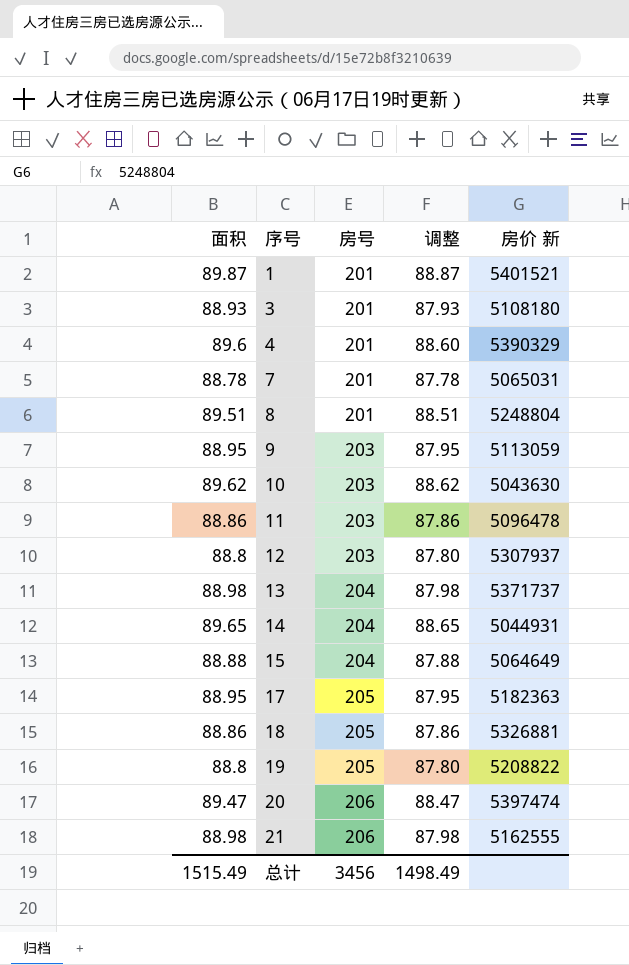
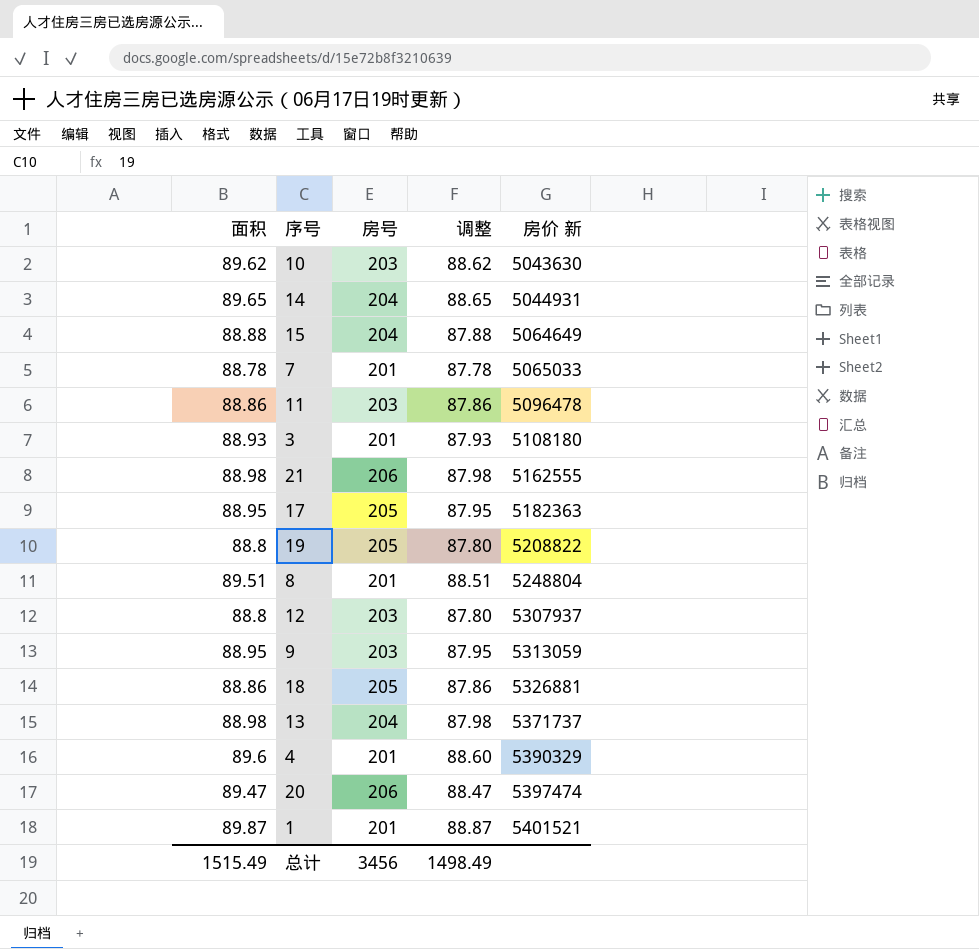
row order: 序号 ascending -> 房价 新 ascending
7 | 房价 新: 5065031 -> 5065033
9 | 房价 新: 5113059 -> 5313059

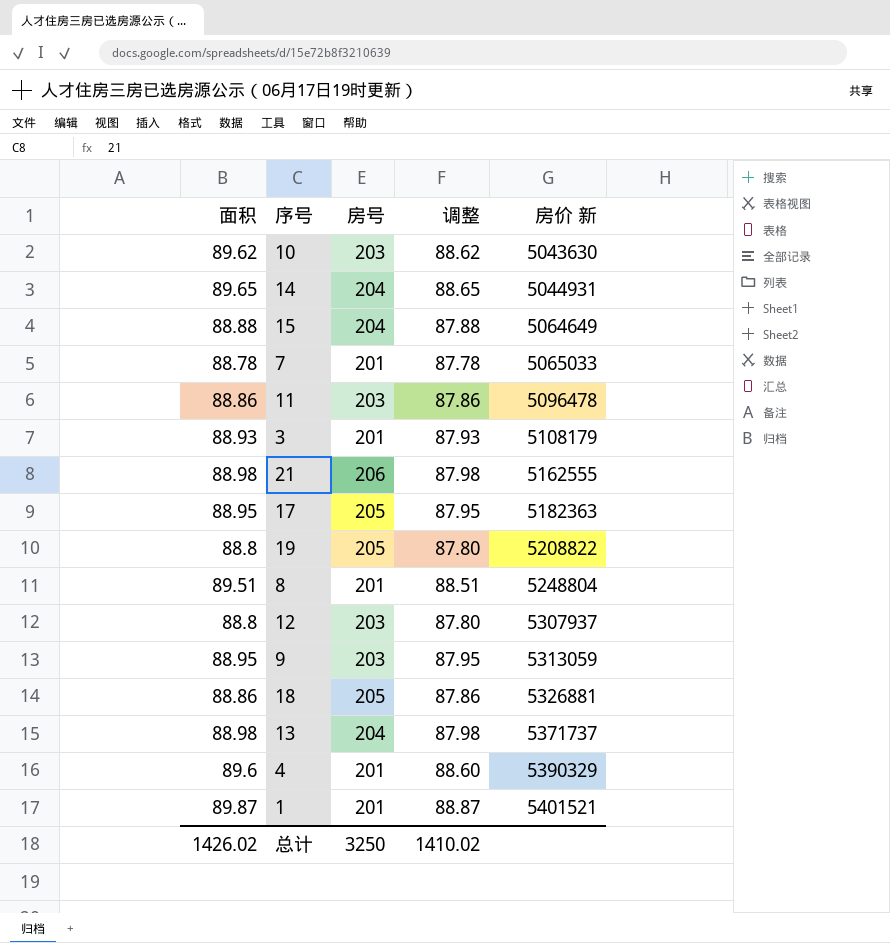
row 20: 89.47 | 206 | 88.47 | 5397474 -> none
3 | 房价 新: 5108180 -> 5108179
总计 | 面积: 1515.49 -> 1426.02
总计 | 房号: 3456 -> 3250
总计 | 调整: 1498.49 -> 1410.02

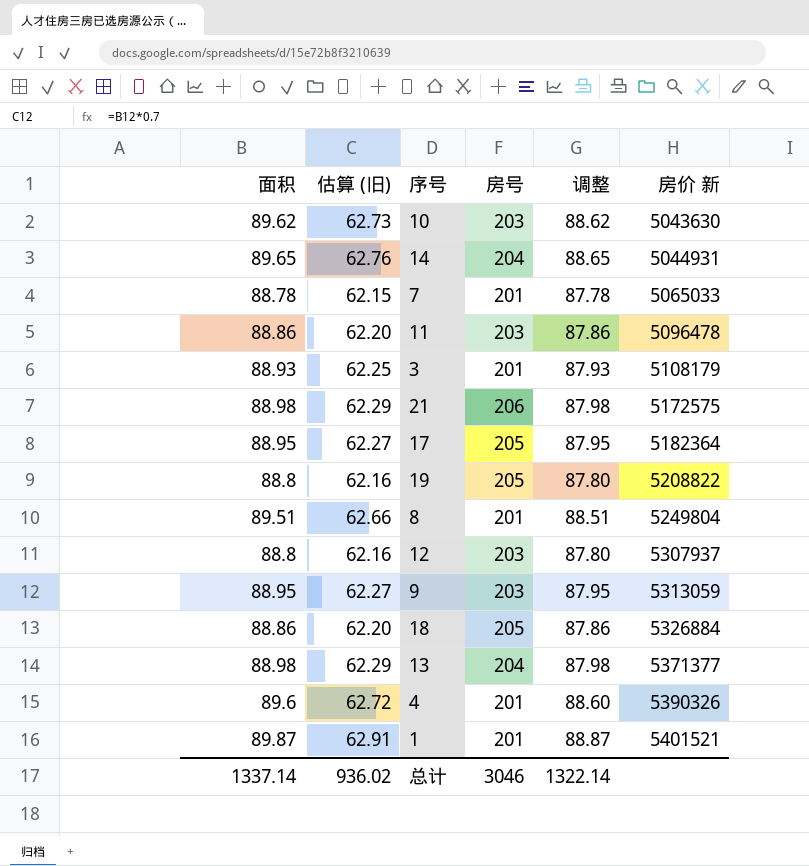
column 估算 (旧) | formula: none -> [面积] * 0.7
row 15: 88.88 | 204 | 87.88 | 5064649 -> none
21 | 房价 新: 5162555 -> 5172575
17 | 房价 新: 5182363 -> 5182364
8 | 房价 新: 5248804 -> 5249804
18 | 房价 新: 5326881 -> 5326884
13 | 房价 新: 5371737 -> 5371377
4 | 房价 新: 5390329 -> 5390326
总计 | 面积: 1426.02 -> 1337.14
总计 | 房号: 3250 -> 3046
总计 | 调整: 1410.02 -> 1322.14

